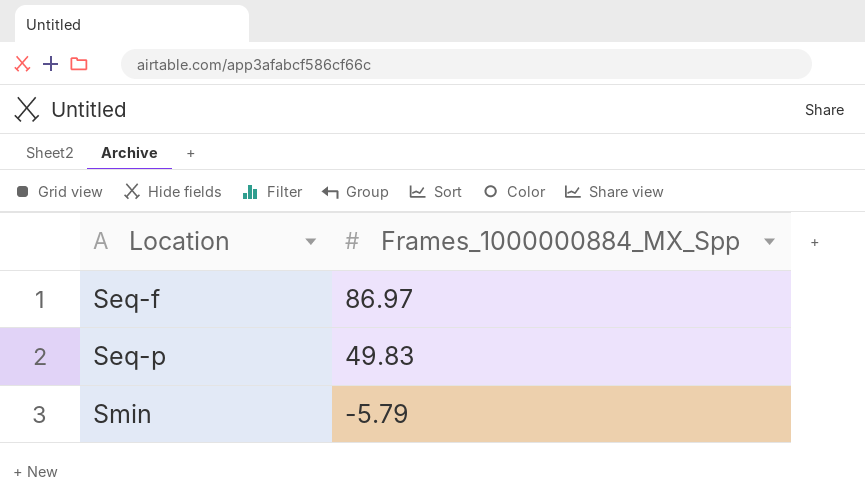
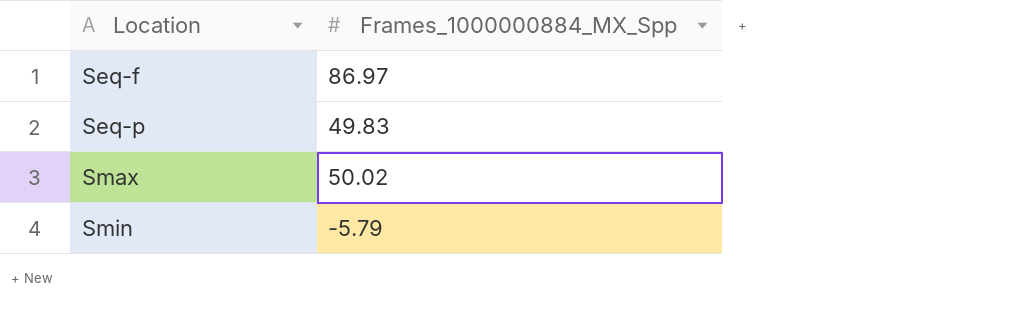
row Smax: none -> 50.02

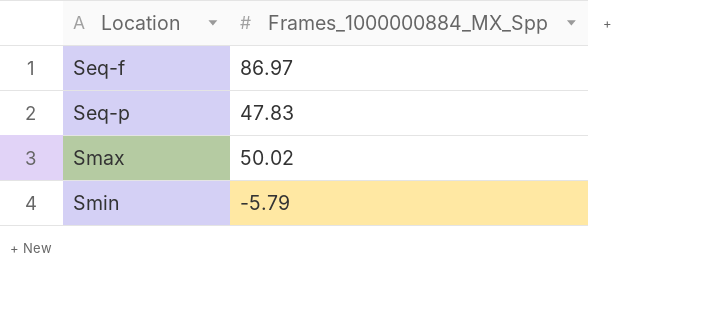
Seq-p | Frames_1000000884_MX_Spp: 49.83 -> 47.83

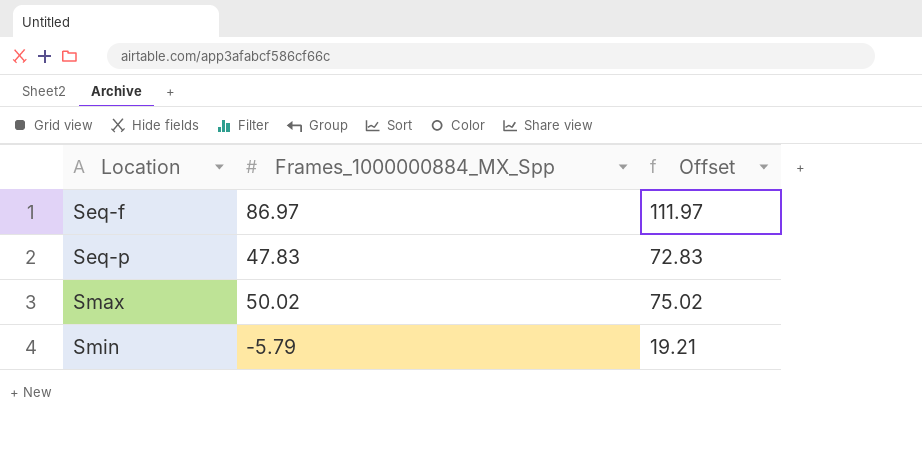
column Offset | formula: none -> [Frames_1000000884_MX_Spp] + 25

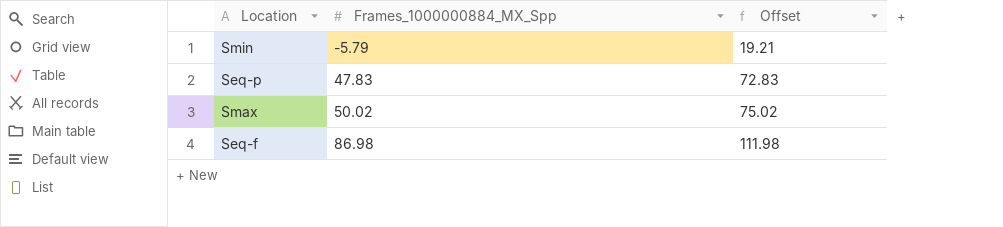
row order: Location ascending -> Frames_1000000884_MX_Spp ascending
Seq-f | Frames_1000000884_MX_Spp: 86.97 -> 86.98
Seq-f | Offset: 111.97 -> 111.98

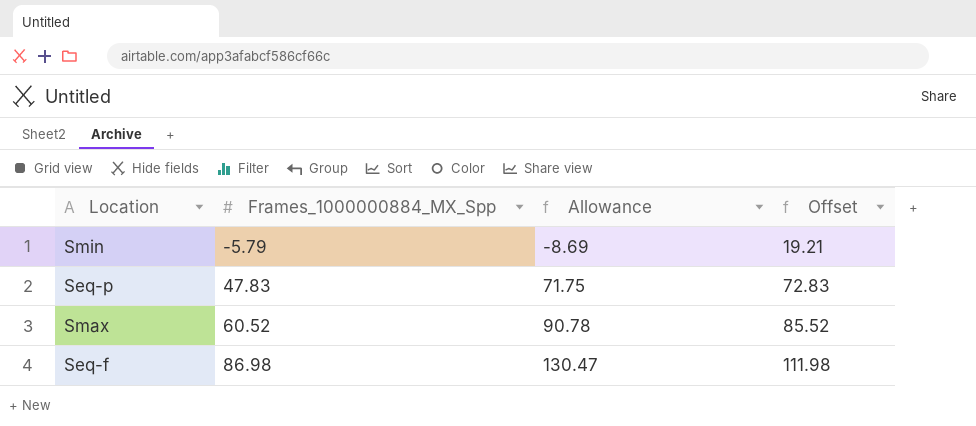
column Allowance | formula: none -> [Frames_1000000884_MX_Spp] * 1.5
Smax | Frames_1000000884_MX_Spp: 50.02 -> 60.52
Smax | Offset: 75.02 -> 85.52

